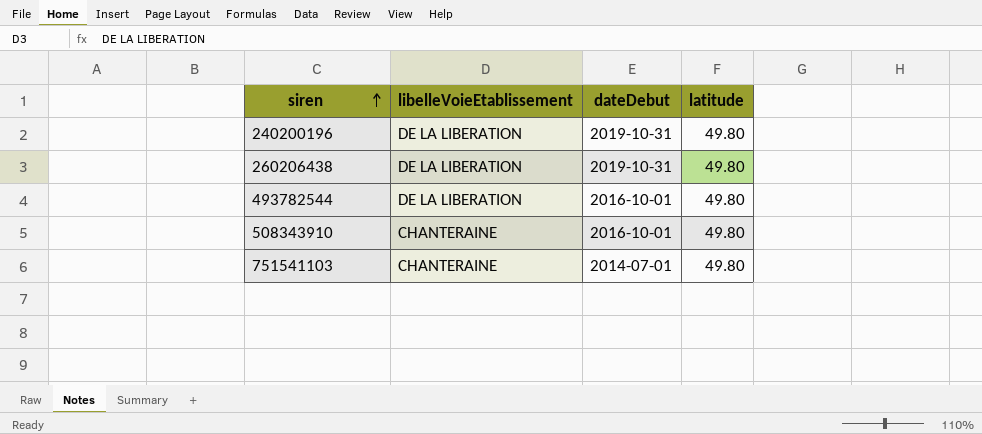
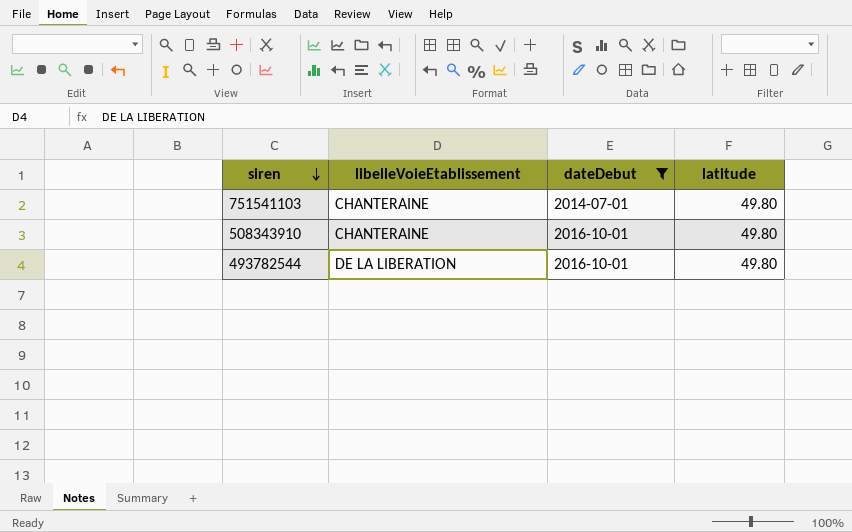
filter: none -> dateDebut != 2019-10-31
row order: siren ascending -> siren descending

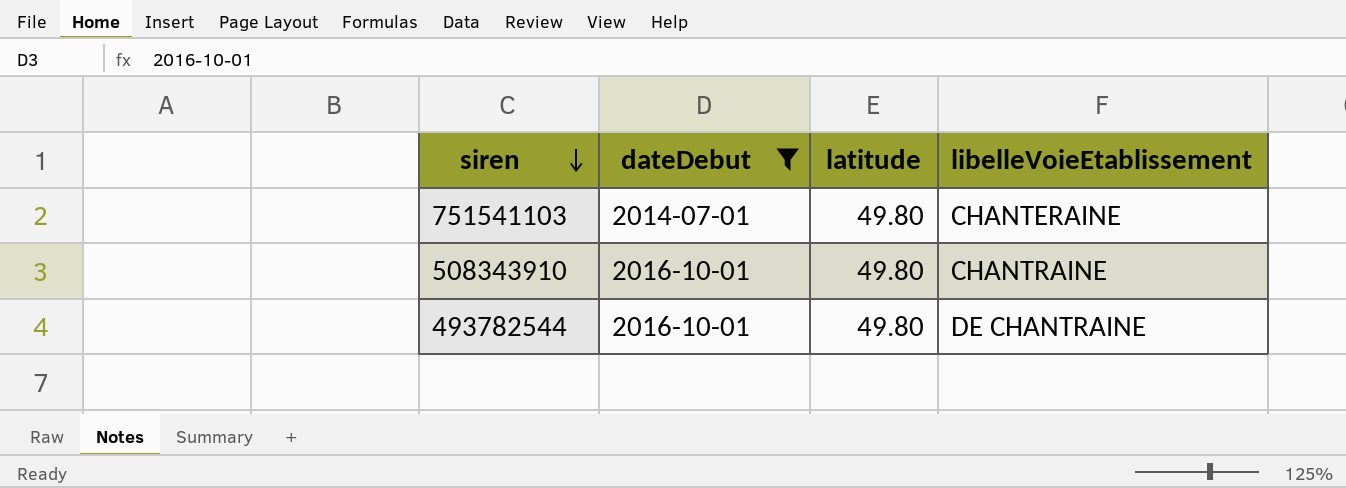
column libelleVoieEtablissement | position: 2 -> 4
508343910 | libelleVoieEtablissement: CHANTERAINE -> CHANTRAINE
493782544 | libelleVoieEtablissement: DE LA LIBERATION -> DE CHANTRAINE

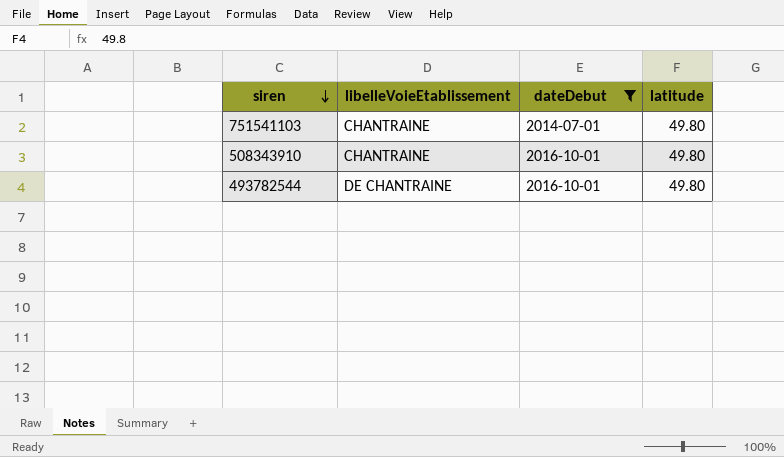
column libelleVoieEtablissement | position: 4 -> 2
751541103 | libelleVoieEtablissement: CHANTERAINE -> CHANTRAINE

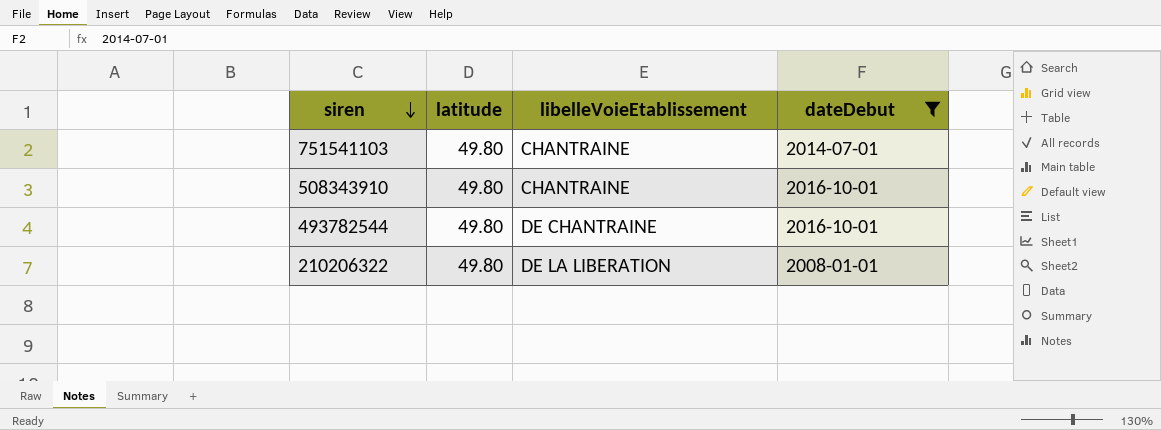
column latitude | position: 4 -> 2
row 210206322: none -> 49.80 | DE LA LIBERATION | 2008-01-01

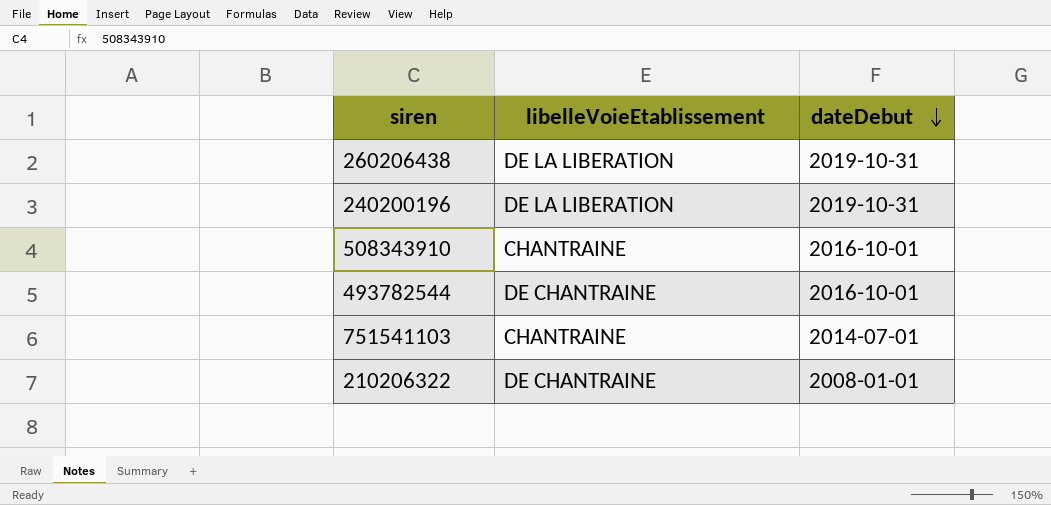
filter: dateDebut != 2019-10-31 -> none
row order: siren descending -> dateDebut descending
column latitude | position: 2 -> none
210206322 | libelleVoieEtablissement: DE LA LIBERATION -> DE CHANTRAINE

